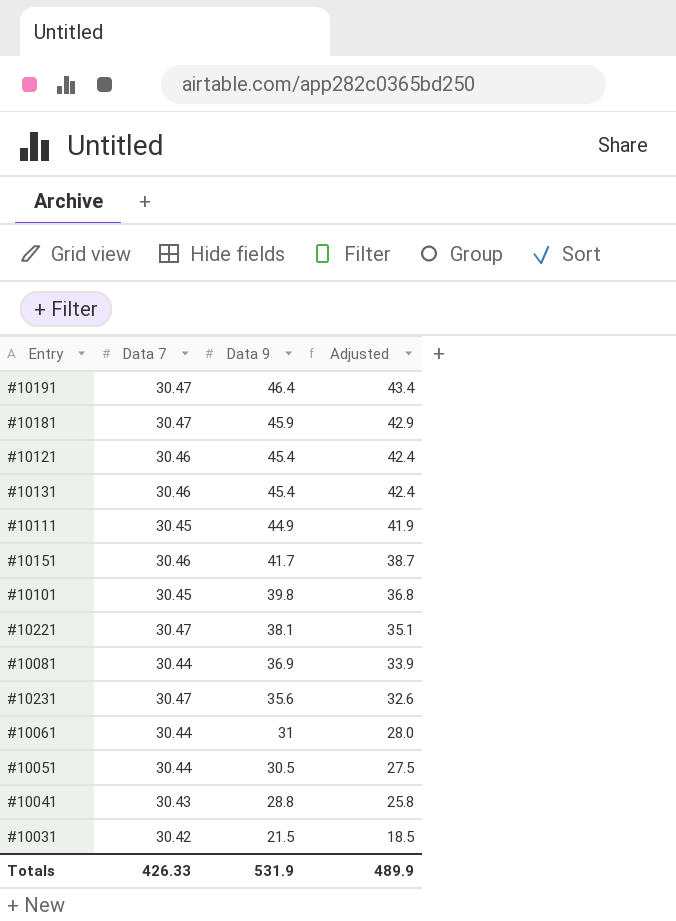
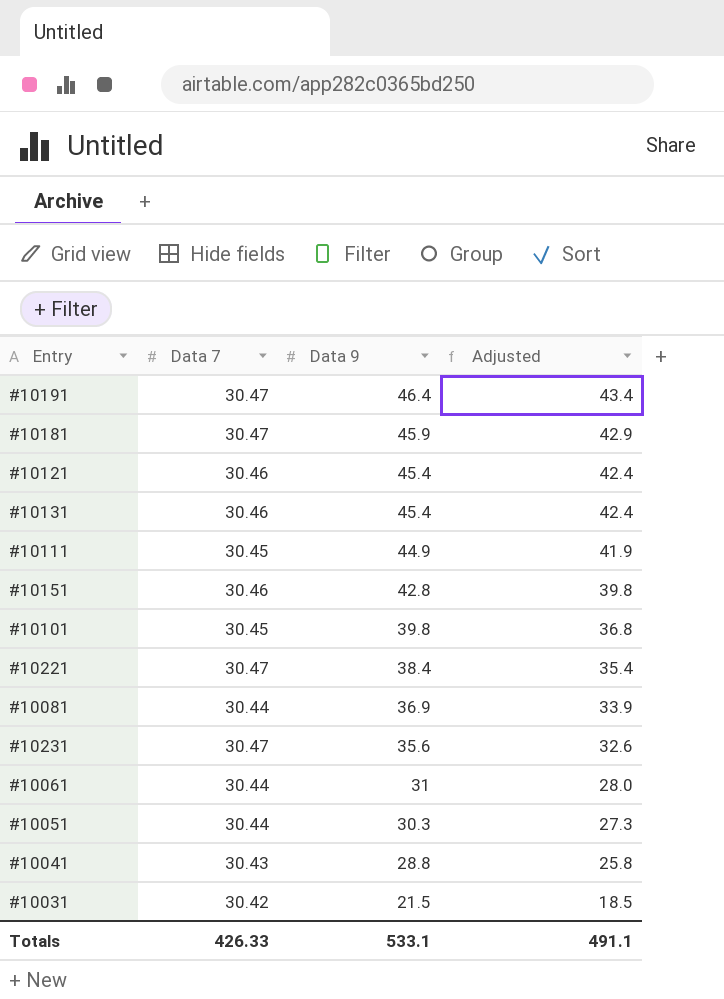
#10151 | Data 9: 41.7 -> 42.8
#10151 | Adjusted: 38.7 -> 39.8
#10221 | Data 9: 38.1 -> 38.4
#10221 | Adjusted: 35.1 -> 35.4
#10051 | Data 9: 30.5 -> 30.3
#10051 | Adjusted: 27.5 -> 27.3
Totals | Data 9: 531.9 -> 533.1
Totals | Adjusted: 489.9 -> 491.1

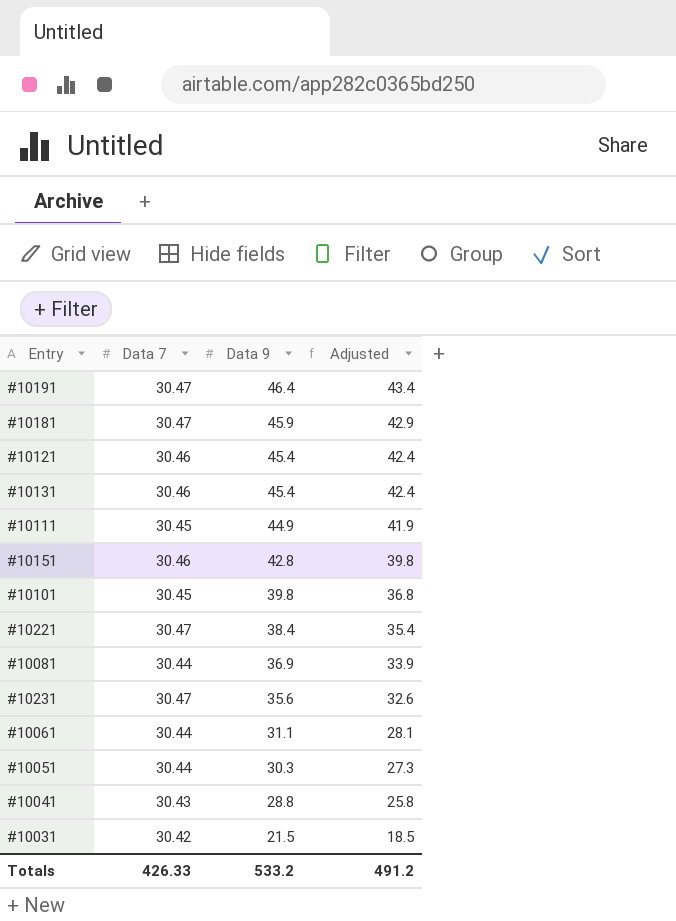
#10061 | Data 9: 31 -> 31.1
#10061 | Adjusted: 28.0 -> 28.1
Totals | Data 9: 533.1 -> 533.2
Totals | Adjusted: 491.1 -> 491.2

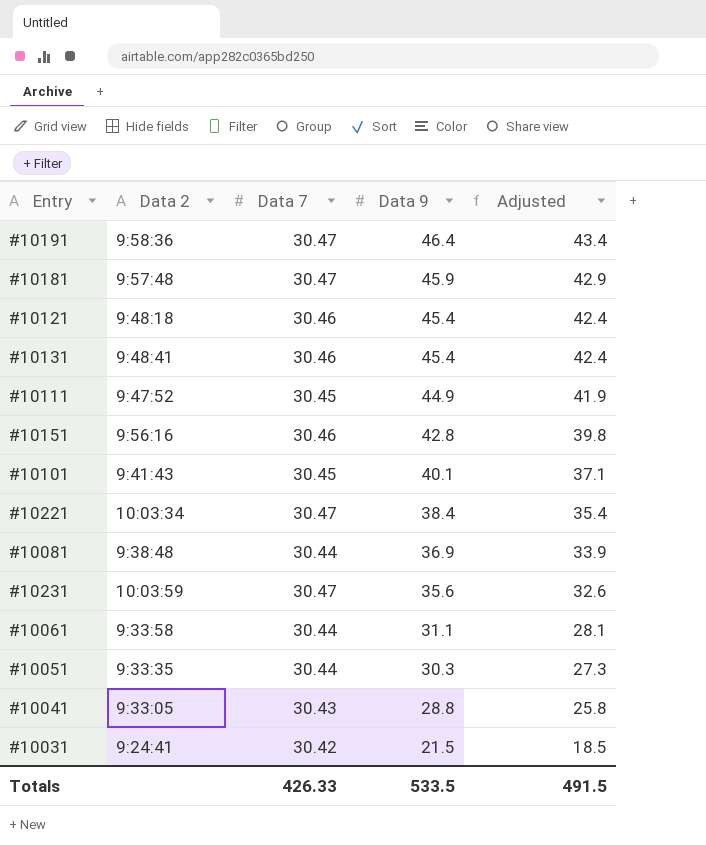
column Data 2 | position: none -> 2
#10101 | Data 9: 39.8 -> 40.1
#10101 | Adjusted: 36.8 -> 37.1
Totals | Data 9: 533.2 -> 533.5
Totals | Adjusted: 491.2 -> 491.5

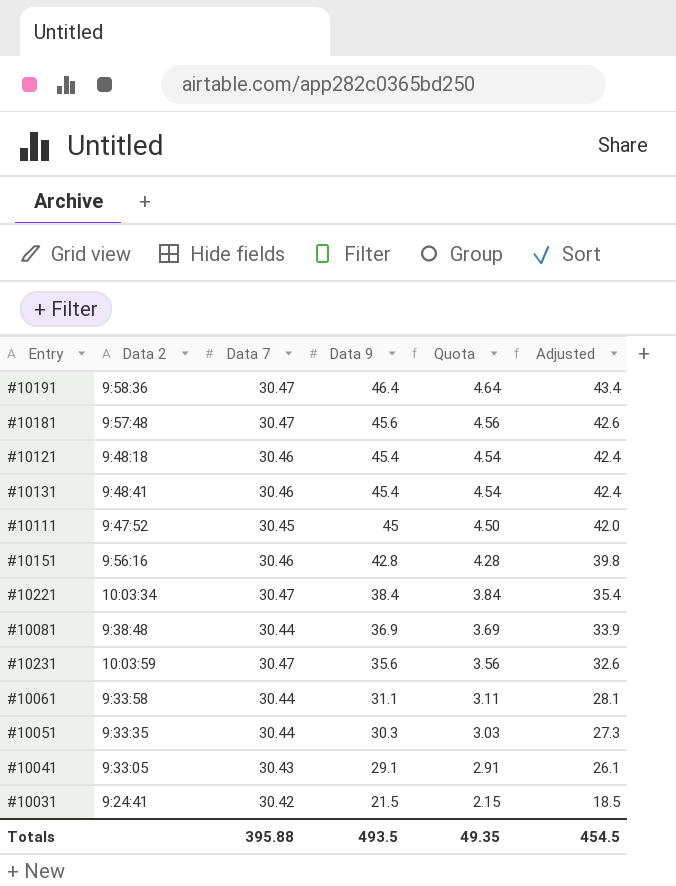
column Quota | formula: none -> [Data 9] * 0.1
row #10101: 9:41:43 | 30.45 | 40.1 | 37.1 -> none
#10181 | Data 9: 45.9 -> 45.6
#10181 | Adjusted: 42.9 -> 42.6
#10111 | Data 9: 44.9 -> 45
#10111 | Adjusted: 41.9 -> 42.0
#10041 | Data 9: 28.8 -> 29.1
#10041 | Adjusted: 25.8 -> 26.1
Totals | Data 7: 426.33 -> 395.88
Totals | Data 9: 533.5 -> 493.5
Totals | Adjusted: 491.5 -> 454.5

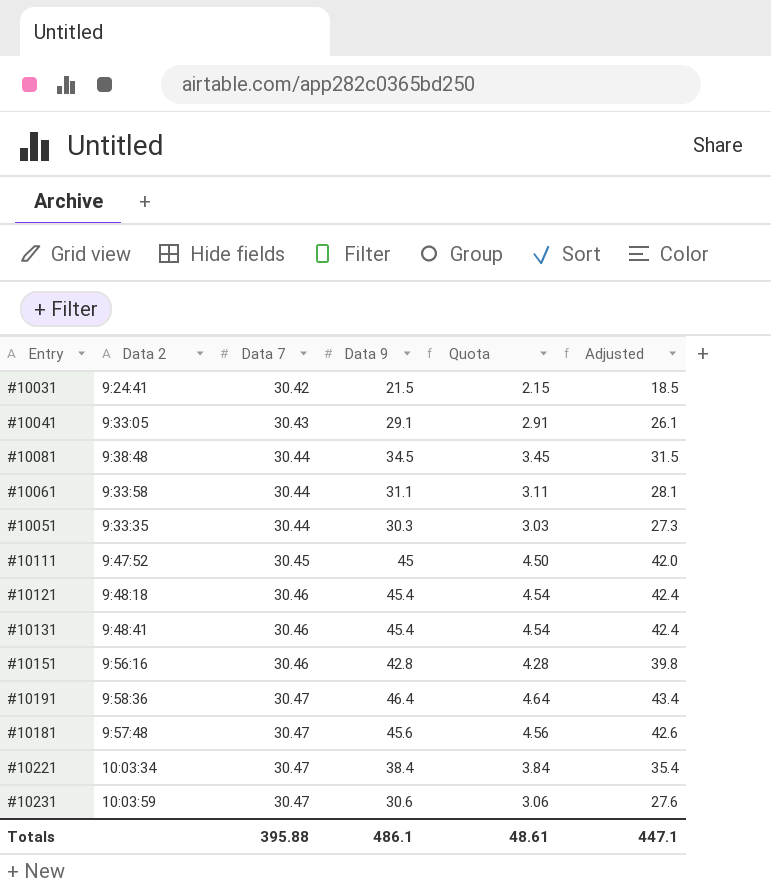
row order: Data 9 descending -> Data 7 ascending
#10081 | Data 9: 36.9 -> 34.5
#10081 | Quota: 3.69 -> 3.45
#10081 | Adjusted: 33.9 -> 31.5
#10231 | Data 9: 35.6 -> 30.6
#10231 | Quota: 3.56 -> 3.06
#10231 | Adjusted: 32.6 -> 27.6
Totals | Data 9: 493.5 -> 486.1
Totals | Quota: 49.35 -> 48.61
Totals | Adjusted: 454.5 -> 447.1

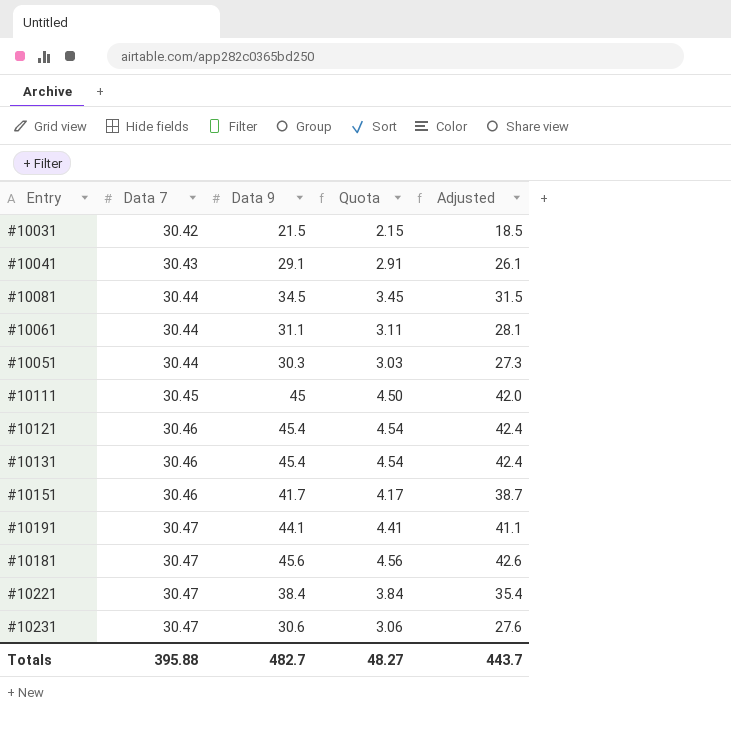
column Data 2 | position: 2 -> none
#10151 | Data 9: 42.8 -> 41.7
#10151 | Quota: 4.28 -> 4.17
#10151 | Adjusted: 39.8 -> 38.7
#10191 | Data 9: 46.4 -> 44.1
#10191 | Quota: 4.64 -> 4.41
#10191 | Adjusted: 43.4 -> 41.1
Totals | Data 9: 486.1 -> 482.7
Totals | Quota: 48.61 -> 48.27
Totals | Adjusted: 447.1 -> 443.7

